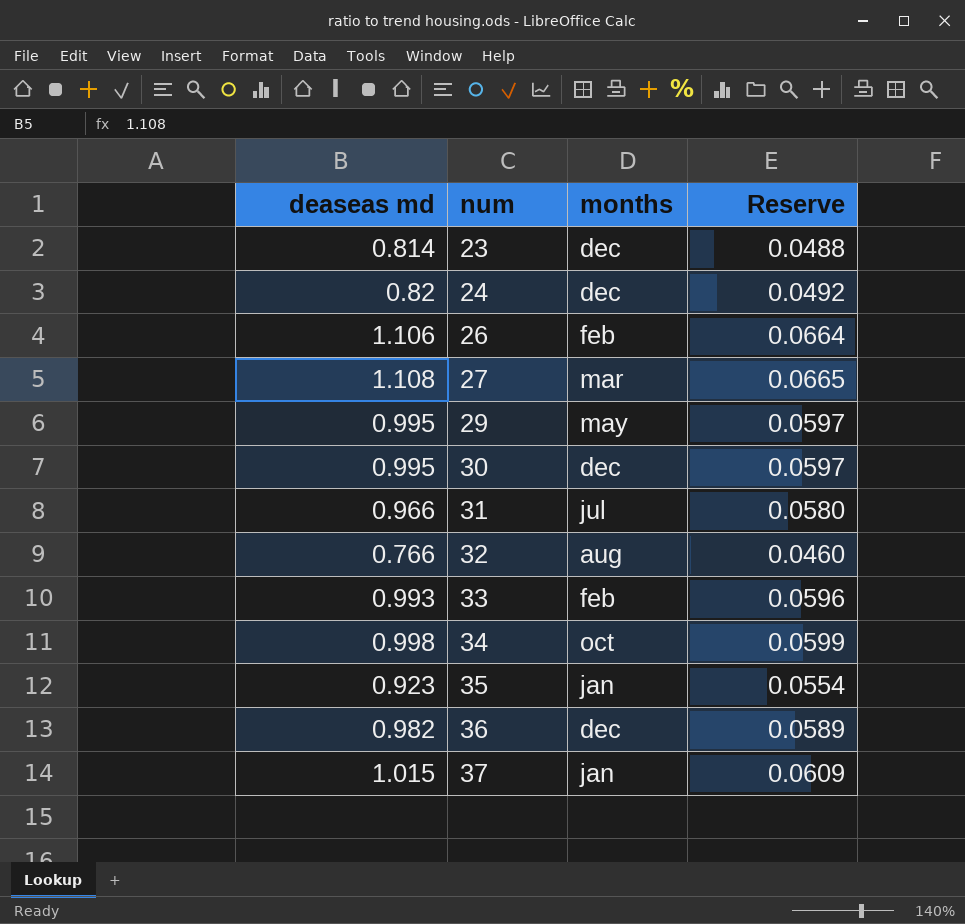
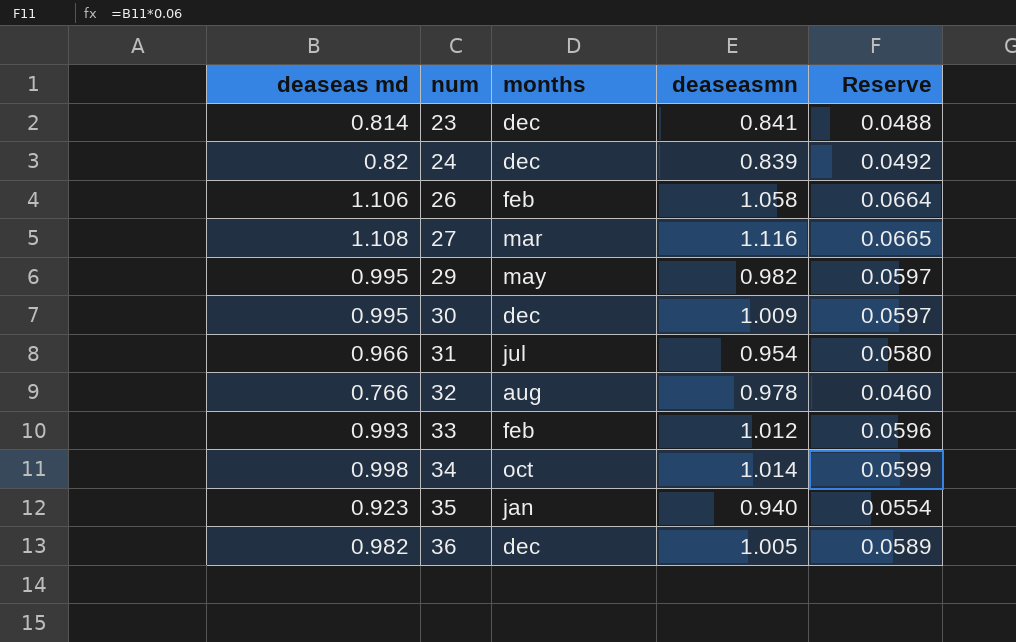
column deaseasmn | position: none -> 4
row 37: 1.015 | jan | 0.0609 -> none

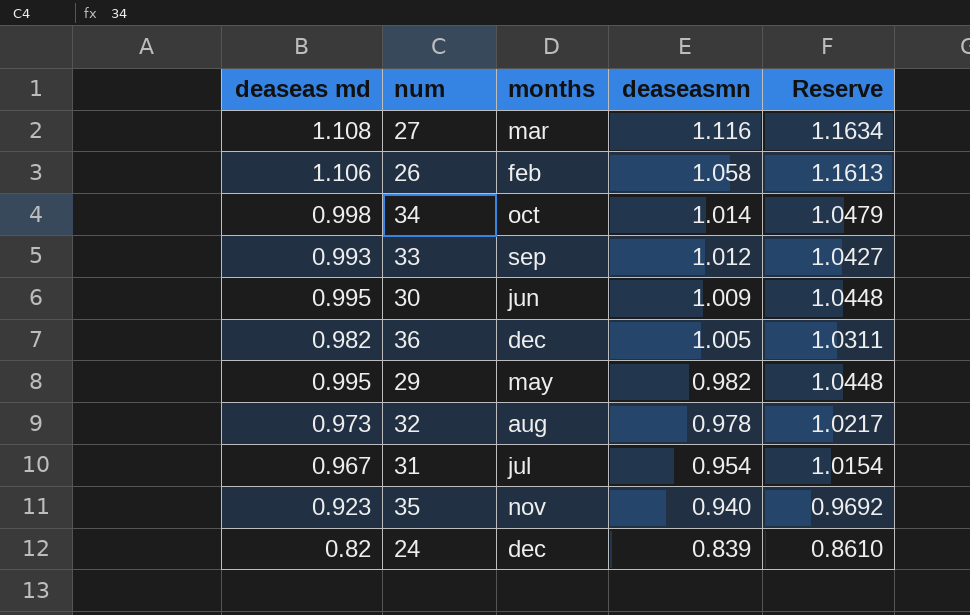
row order: num ascending -> deaseasmn descending
column Reserve | formula: [deaseas md] * 0.06 -> [deaseas md] * 1.05
row 23: 0.814 | dec | 0.841 | 0.0488 -> none
33 | months: feb -> sep
30 | months: dec -> jun
32 | deaseas md: 0.766 -> 0.973
31 | deaseas md: 0.966 -> 0.967
35 | months: jan -> nov

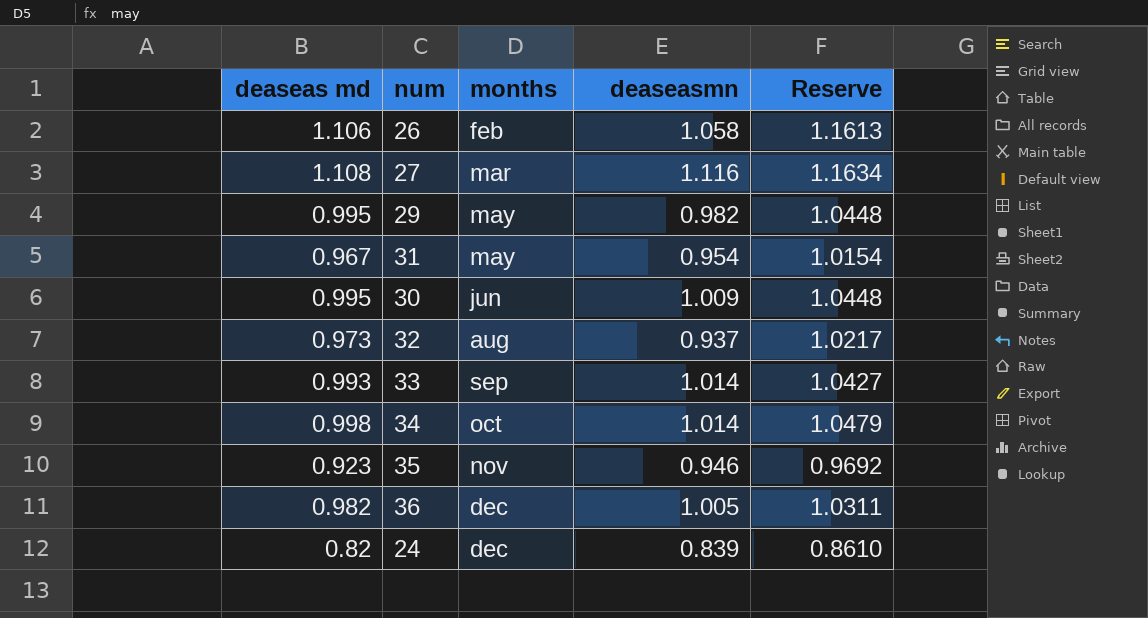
row order: deaseasmn descending -> months ascending
31 | months: jul -> may
32 | deaseasmn: 0.978 -> 0.937
33 | deaseasmn: 1.012 -> 1.014
35 | deaseasmn: 0.940 -> 0.946

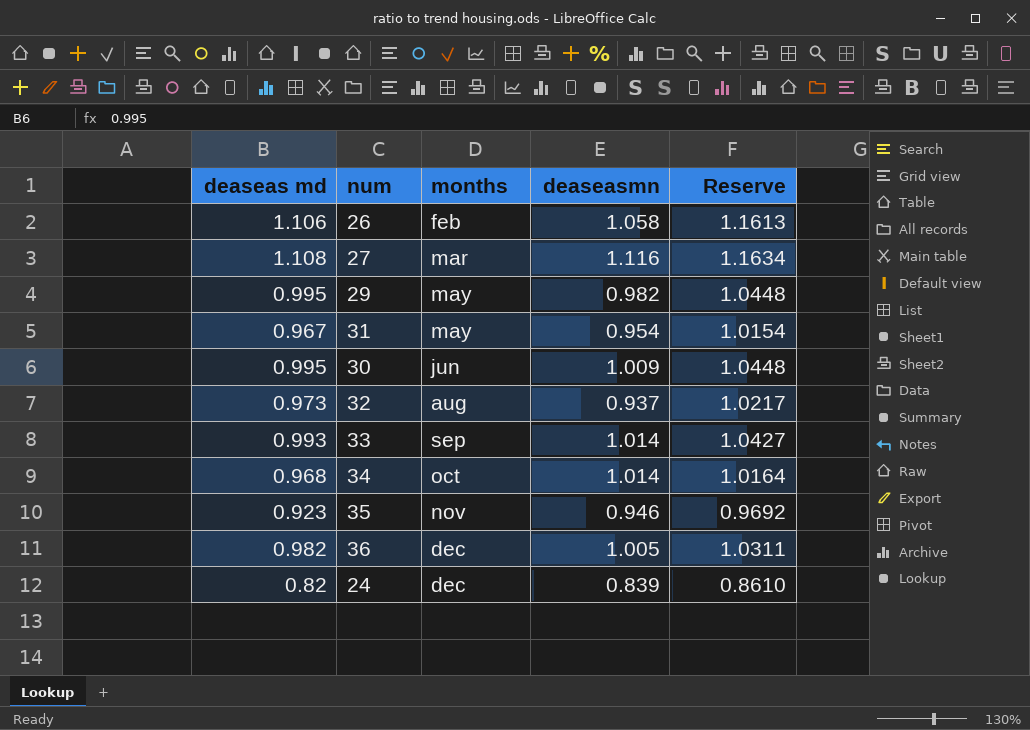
34 | deaseas md: 0.998 -> 0.968
34 | Reserve: 1.0479 -> 1.0164

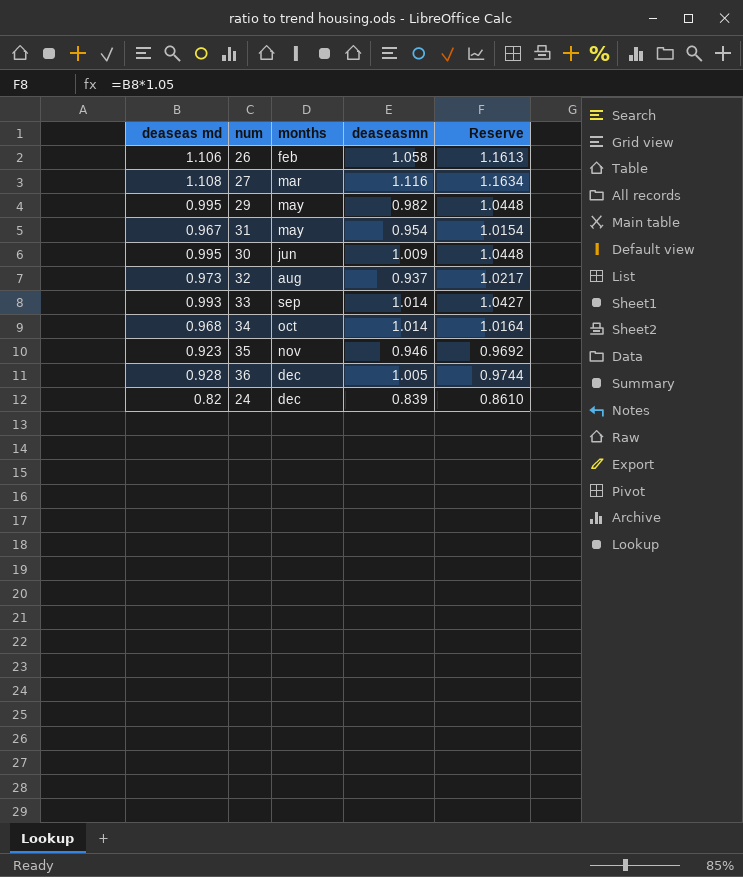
36 | deaseas md: 0.982 -> 0.928
36 | Reserve: 1.0311 -> 0.9744

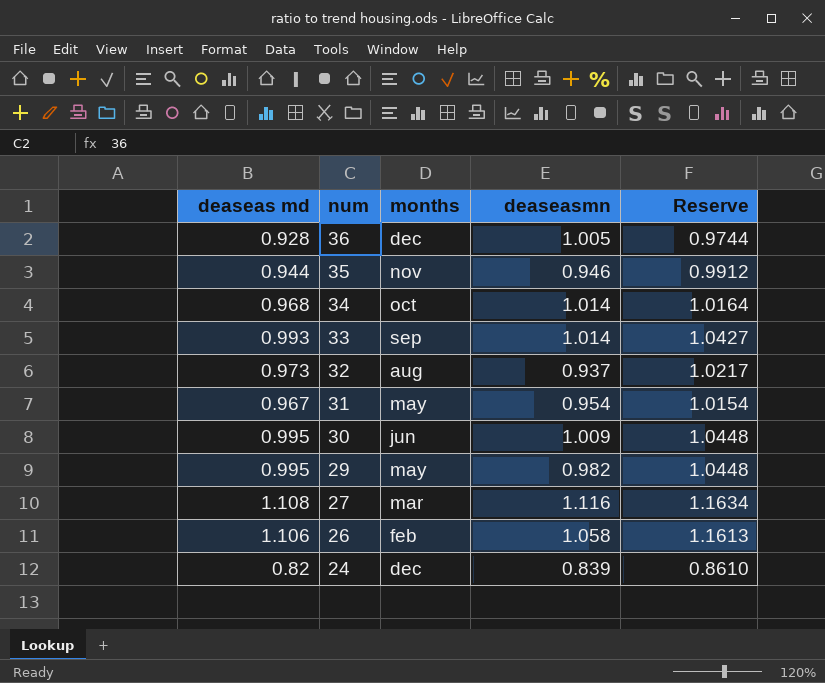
row order: months ascending -> num descending
35 | deaseas md: 0.923 -> 0.944
35 | Reserve: 0.9692 -> 0.9912

